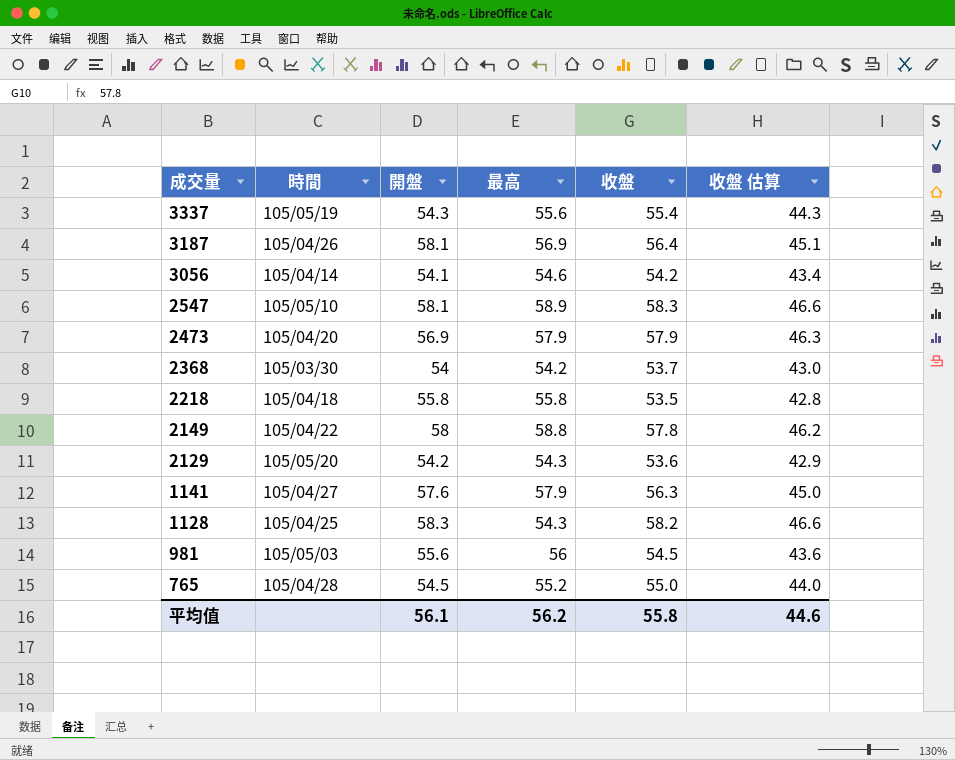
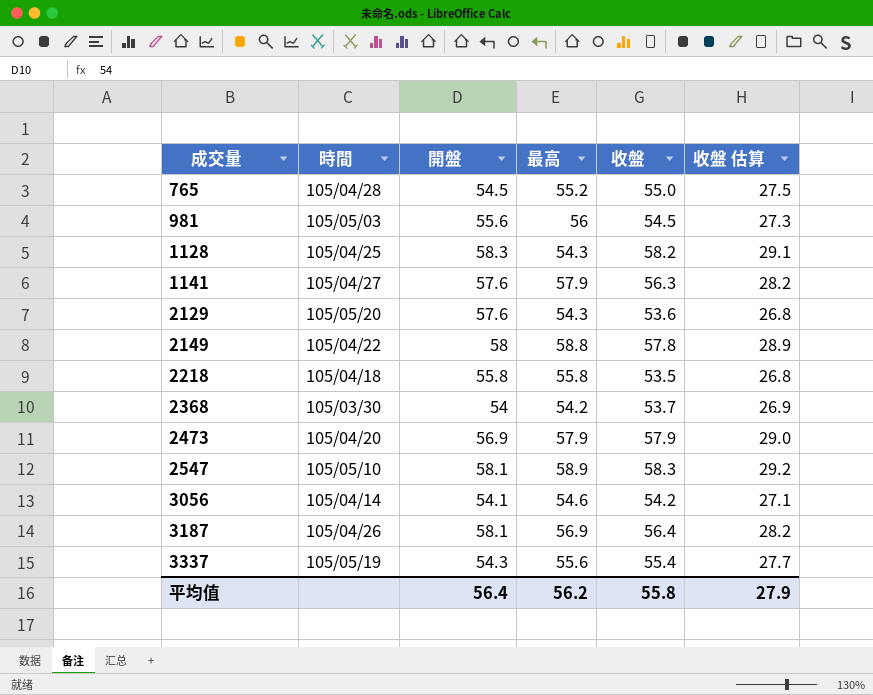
row order: 成交量 descending -> 成交量 ascending
column 收盤 估算 | formula: [收盤] * 0.8 -> [收盤] * 0.5
2129 | 開盤: 54.2 -> 57.6
平均值 | 開盤: 56.1 -> 56.4
平均值 | 收盤 估算: 44.6 -> 27.9

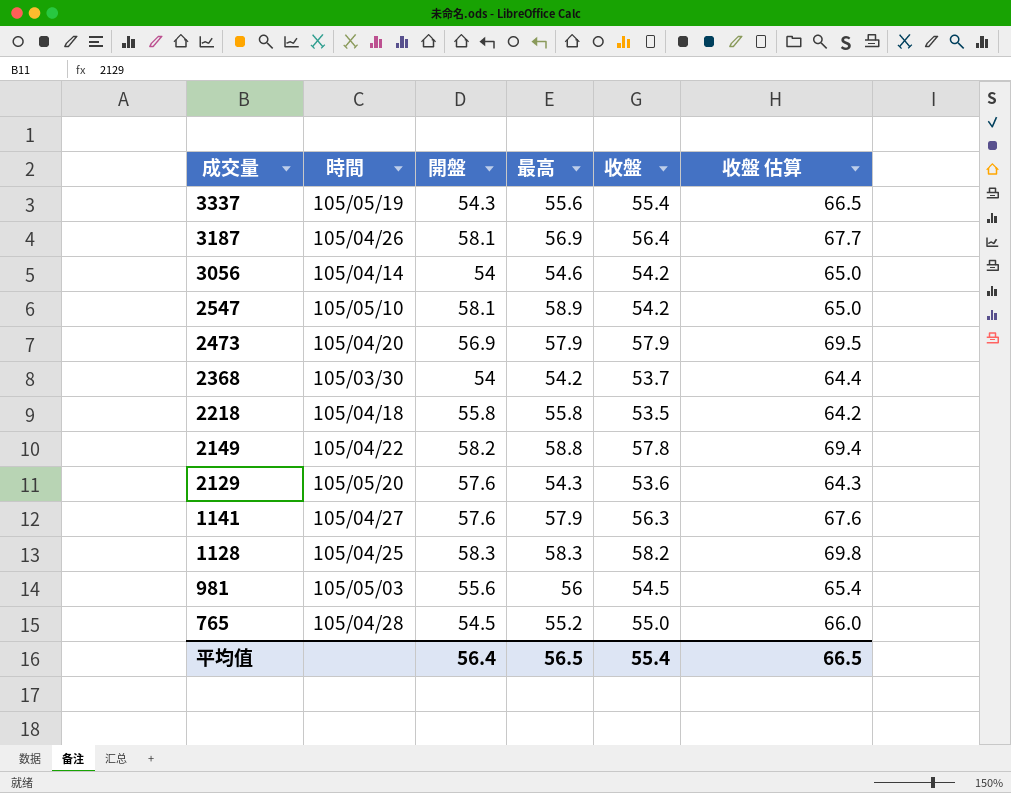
row order: 成交量 ascending -> 成交量 descending
column 收盤 估算 | formula: [收盤] * 0.5 -> [收盤] * 1.2
3056 | 開盤: 54.1 -> 54
2547 | 收盤: 58.3 -> 54.2
2149 | 開盤: 58 -> 58.2
1128 | 最高: 54.3 -> 58.3
平均值 | 最高: 56.2 -> 56.5
平均值 | 收盤: 55.8 -> 55.4
平均值 | 收盤 估算: 27.9 -> 66.5

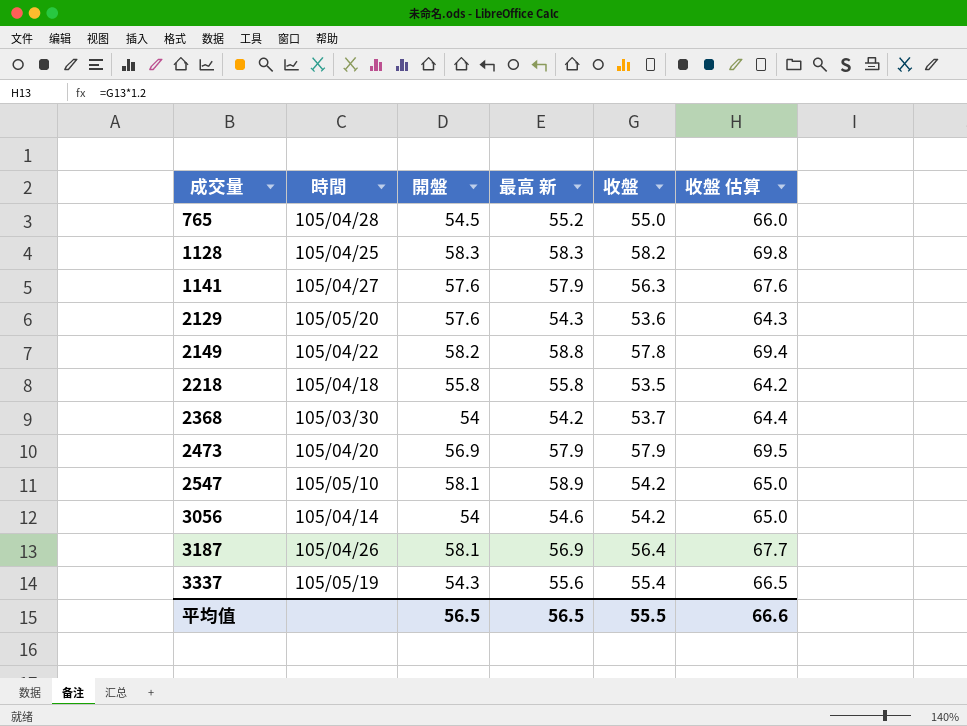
row order: 成交量 descending -> 成交量 ascending
column name: 最高 -> 最高 新
row 981: 105/05/03 | 55.6 | 56 | 54.5 | 65.4 -> none
平均值 | 開盤: 56.4 -> 56.5
平均值 | 收盤: 55.4 -> 55.5
平均值 | 收盤 估算: 66.5 -> 66.6

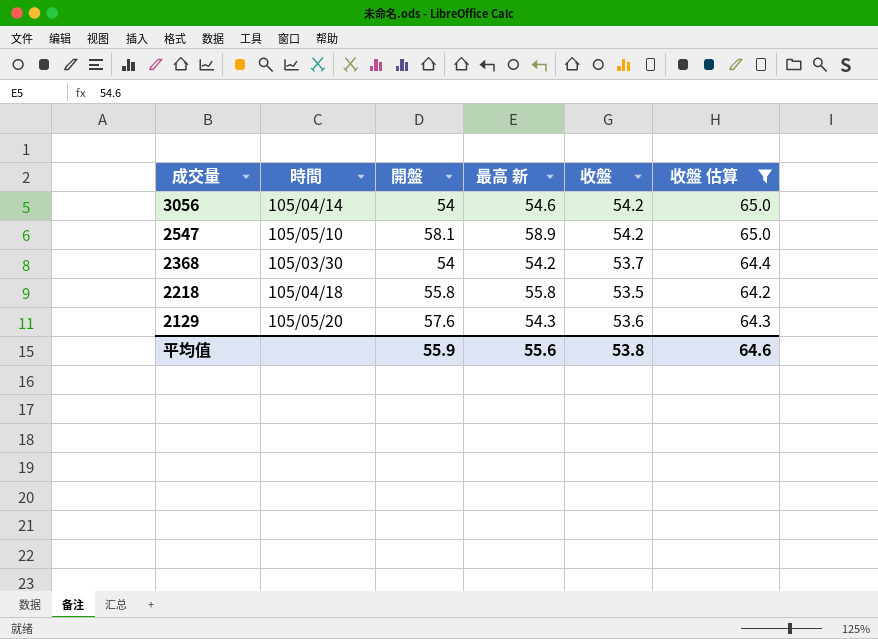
filter: none -> 收盤 估算 <= 65.0
row order: 成交量 ascending -> 成交量 descending
平均值 | 開盤: 56.5 -> 55.9
平均值 | 最高 新: 56.5 -> 55.6
平均值 | 收盤: 55.5 -> 53.8
平均值 | 收盤 估算: 66.6 -> 64.6

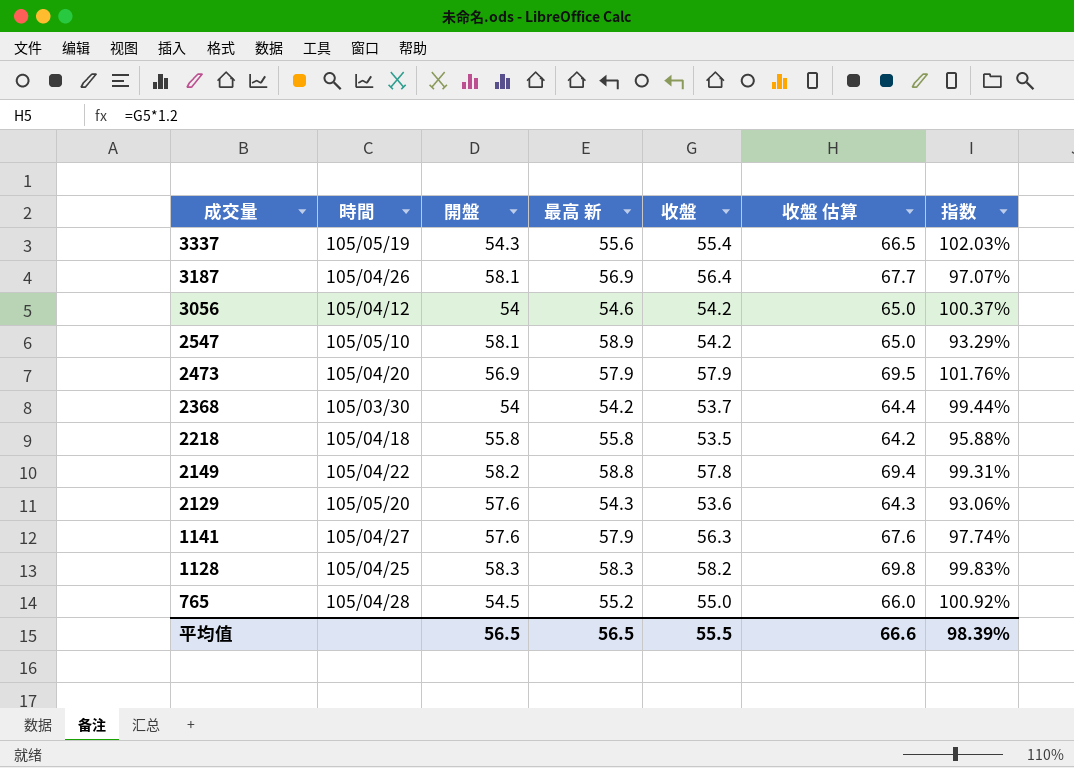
filter: 收盤 估算 <= 65.0 -> none
column 指数 | formula: none -> [收盤] / [開盤]
3056 | 時間: 105/04/14 -> 105/04/12
平均值 | 開盤: 55.9 -> 56.5
平均值 | 最高 新: 55.6 -> 56.5
平均值 | 收盤: 53.8 -> 55.5
平均值 | 收盤 估算: 64.6 -> 66.6

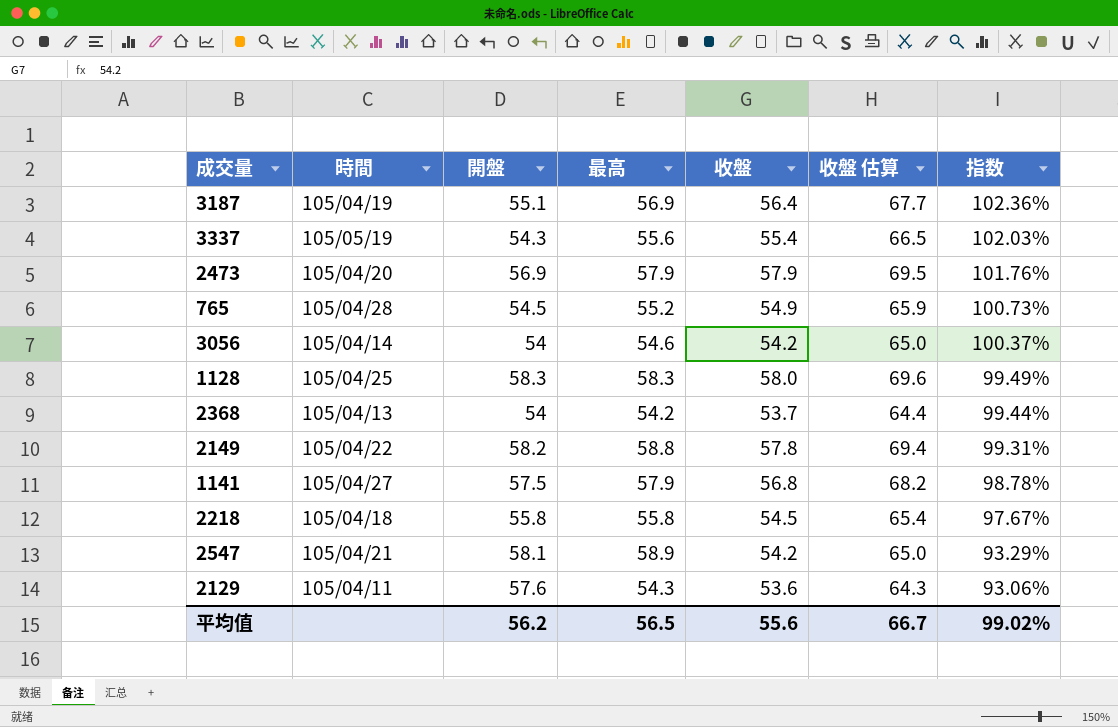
row order: 成交量 descending -> 指数 descending
column name: 最高 新 -> 最高
3187 | 時間: 105/04/26 -> 105/04/19
3187 | 開盤: 58.1 -> 55.1
3187 | 指数: 97.07% -> 102.36%
765 | 收盤: 55.0 -> 54.9
765 | 收盤 估算: 66.0 -> 65.9
765 | 指数: 100.92% -> 100.73%
3056 | 時間: 105/04/12 -> 105/04/14
1128 | 收盤: 58.2 -> 58.0
1128 | 收盤 估算: 69.8 -> 69.6
1128 | 指数: 99.83% -> 99.49%
2368 | 時間: 105/03/30 -> 105/04/13
1141 | 開盤: 57.6 -> 57.5
1141 | 收盤: 56.3 -> 56.8
1141 | 收盤 估算: 67.6 -> 68.2
1141 | 指数: 97.74% -> 98.78%
2218 | 收盤: 53.5 -> 54.5
2218 | 收盤 估算: 64.2 -> 65.4
2218 | 指数: 95.88% -> 97.67%
2547 | 時間: 105/05/10 -> 105/04/21
2129 | 時間: 105/05/20 -> 105/04/11
平均值 | 開盤: 56.5 -> 56.2
平均值 | 收盤: 55.5 -> 55.6
平均值 | 收盤 估算: 66.6 -> 66.7
平均值 | 指数: 98.39% -> 99.02%

